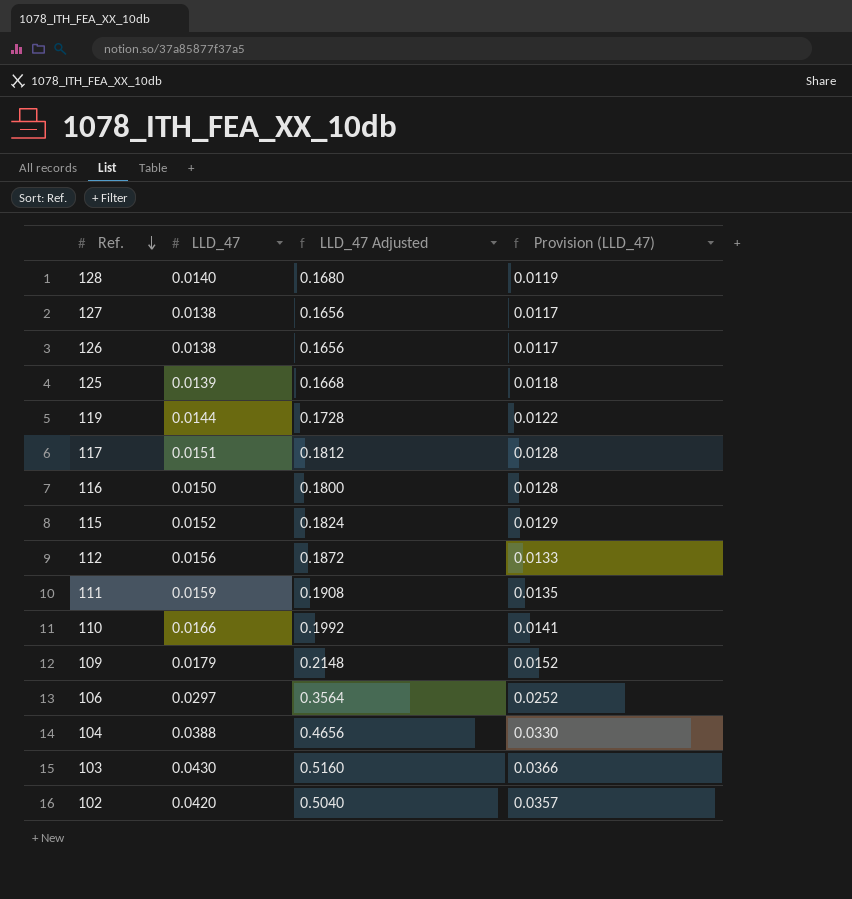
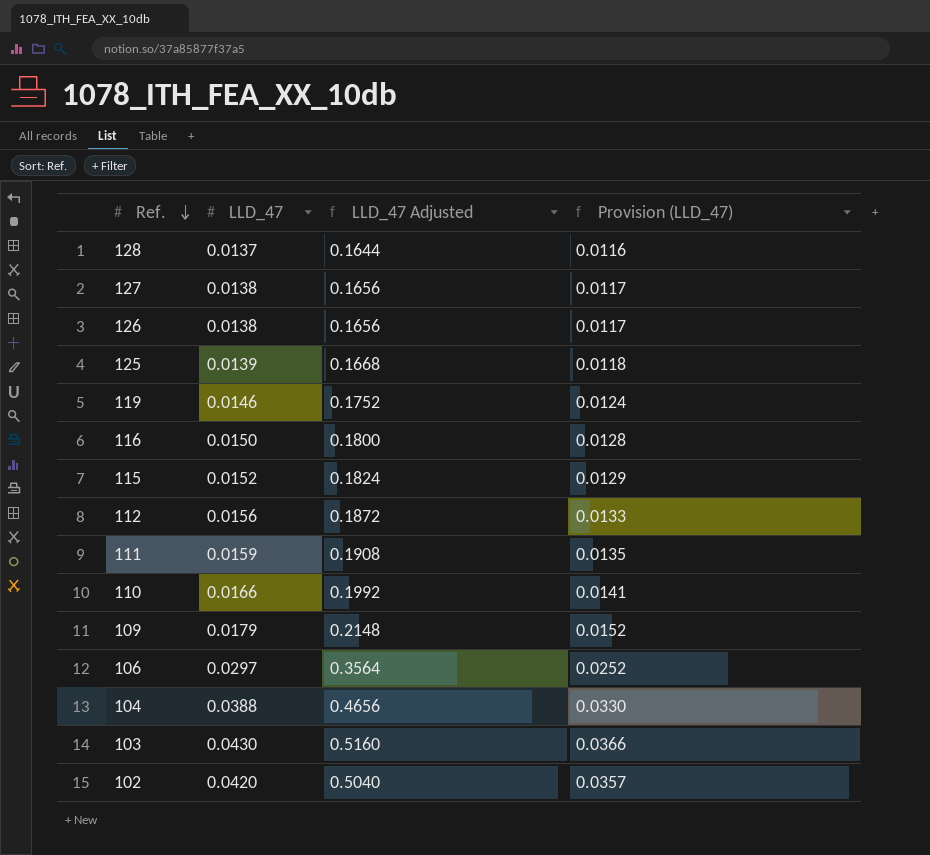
row 117: 0.0151 | 0.1812 | 0.0128 -> none
128 | LLD_47: 0.0140 -> 0.0137
128 | LLD_47 Adjusted: 0.1680 -> 0.1644
128 | Provision (LLD_47): 0.0119 -> 0.0116
119 | LLD_47: 0.0144 -> 0.0146
119 | LLD_47 Adjusted: 0.1728 -> 0.1752
119 | Provision (LLD_47): 0.0122 -> 0.0124

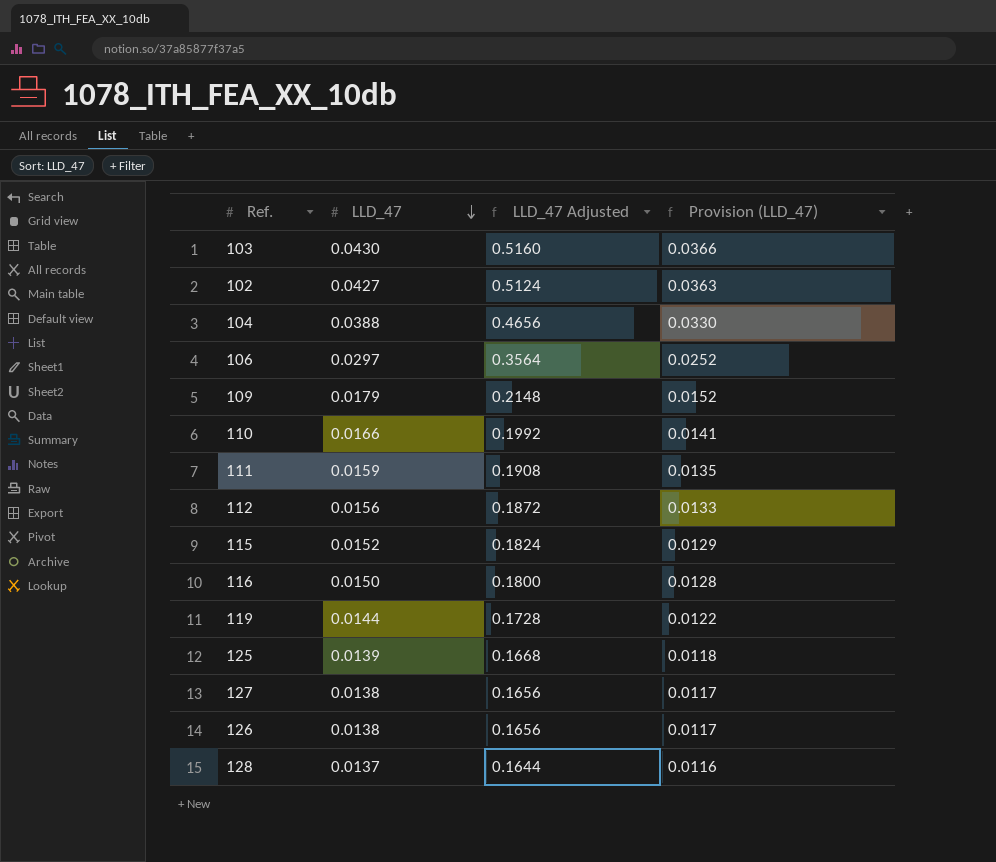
row order: Ref. descending -> LLD_47 descending
102 | LLD_47: 0.0420 -> 0.0427
102 | LLD_47 Adjusted: 0.5040 -> 0.5124
102 | Provision (LLD_47): 0.0357 -> 0.0363
119 | LLD_47: 0.0146 -> 0.0144
119 | LLD_47 Adjusted: 0.1752 -> 0.1728
119 | Provision (LLD_47): 0.0124 -> 0.0122

